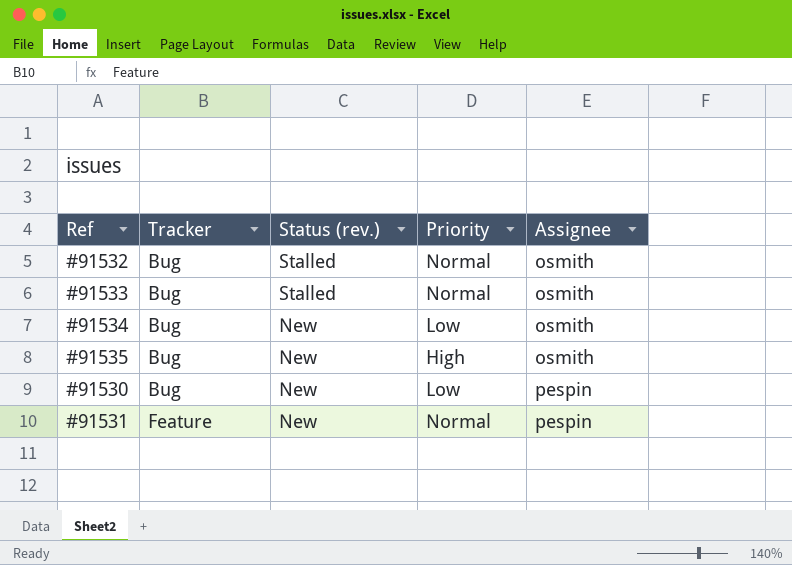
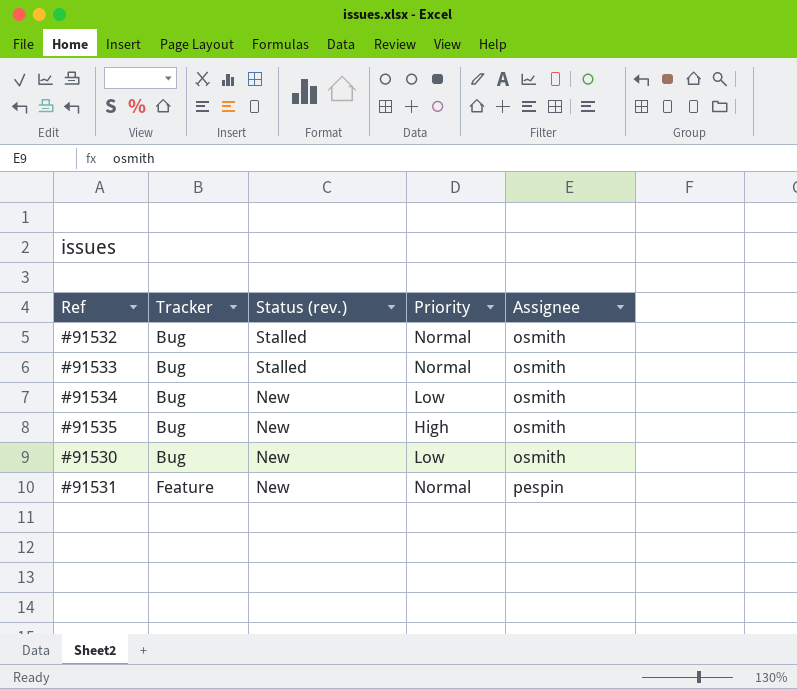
#91530 | Assignee: pespin -> osmith

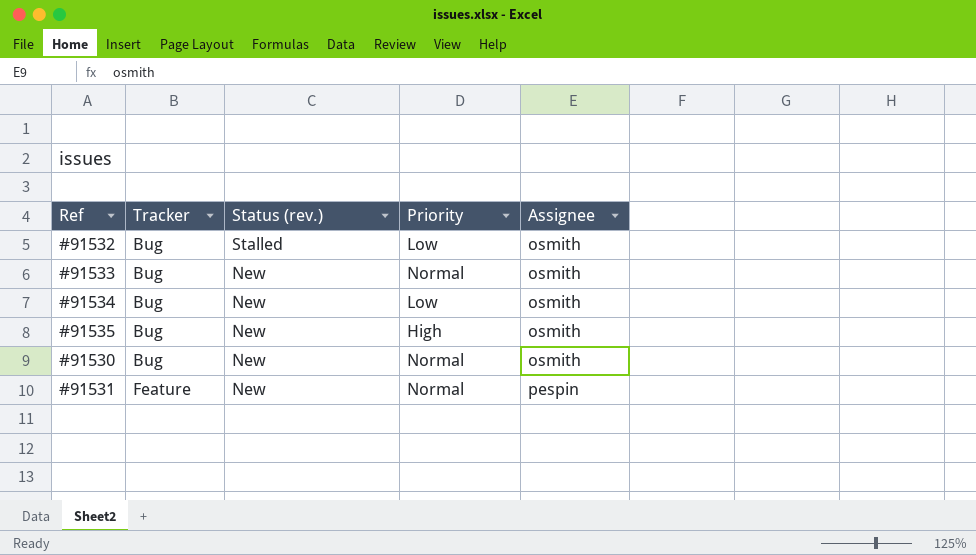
#91532 | Priority: Normal -> Low
#91533 | Status (rev.): Stalled -> New
#91530 | Priority: Low -> Normal

